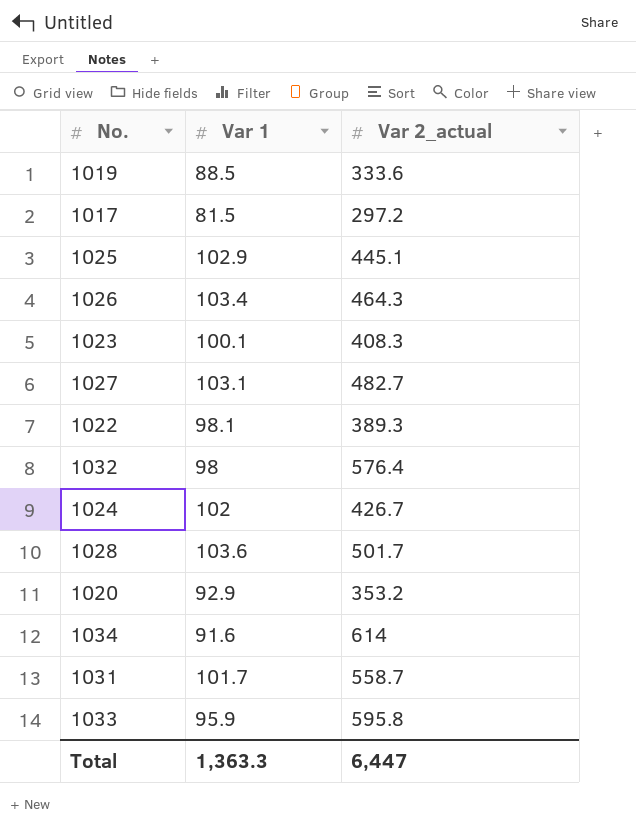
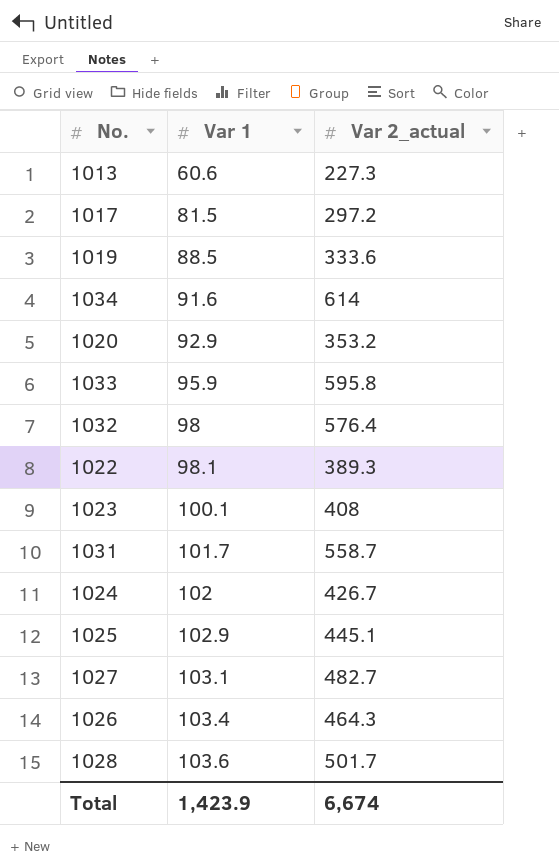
row order: none -> Var 1 ascending
row 1013: none -> 60.6 | 227.3
1023 | Var 2_actual: 408.3 -> 408
Total | Var 1: 1,363.3 -> 1,423.9
Total | Var 2_actual: 6,447 -> 6,674

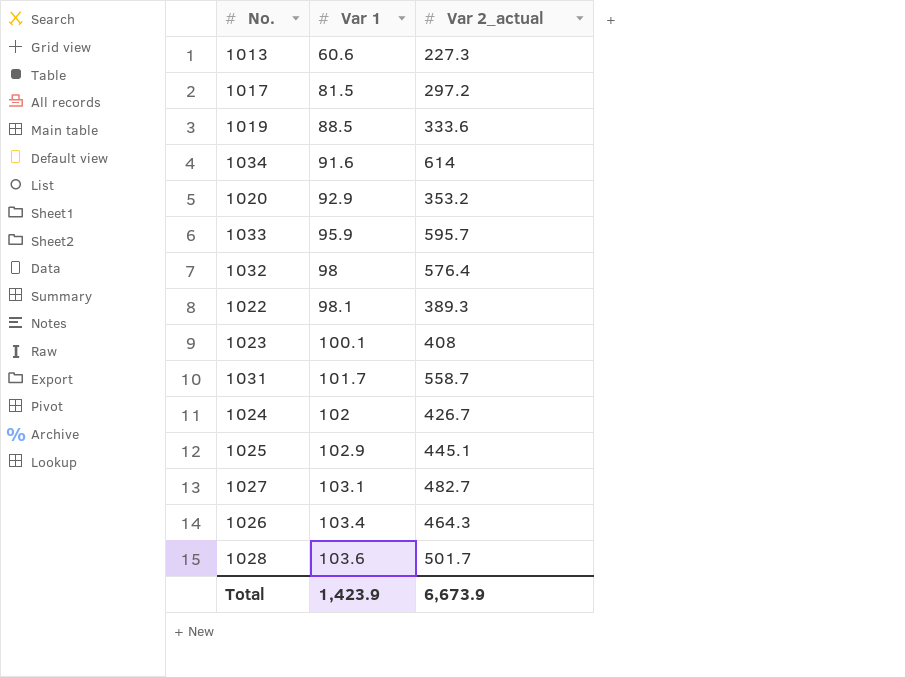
1033 | Var 2_actual: 595.8 -> 595.7
Total | Var 2_actual: 6,674 -> 6,673.9

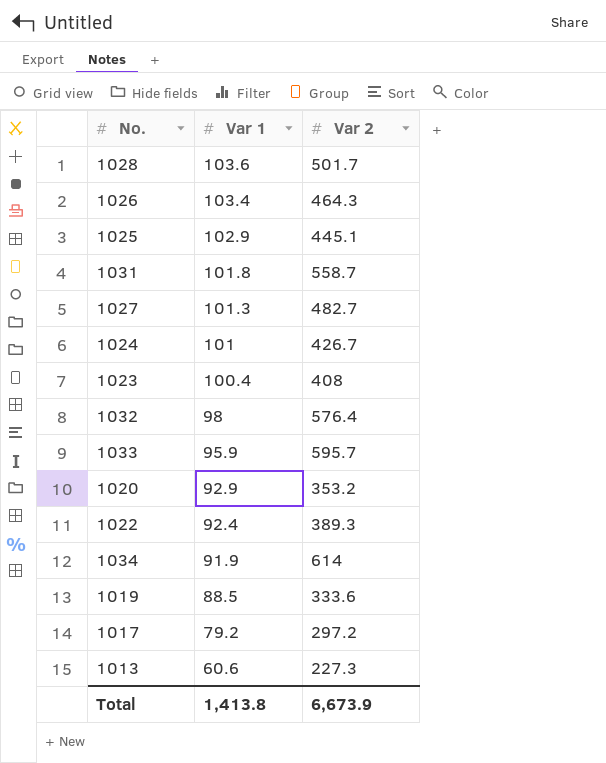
row order: Var 1 ascending -> Var 1 descending
column name: Var 2_actual -> Var 2
1031 | Var 1: 101.7 -> 101.8
1027 | Var 1: 103.1 -> 101.3
1024 | Var 1: 102 -> 101
1023 | Var 1: 100.1 -> 100.4
1022 | Var 1: 98.1 -> 92.4
1034 | Var 1: 91.6 -> 91.9
1017 | Var 1: 81.5 -> 79.2
Total | Var 1: 1,423.9 -> 1,413.8

